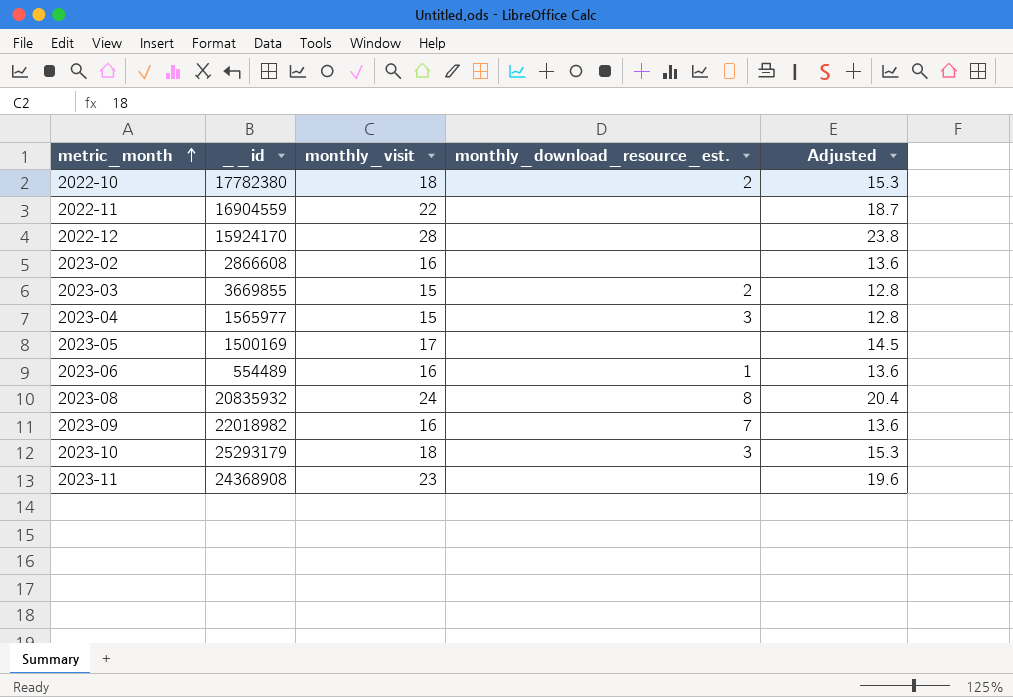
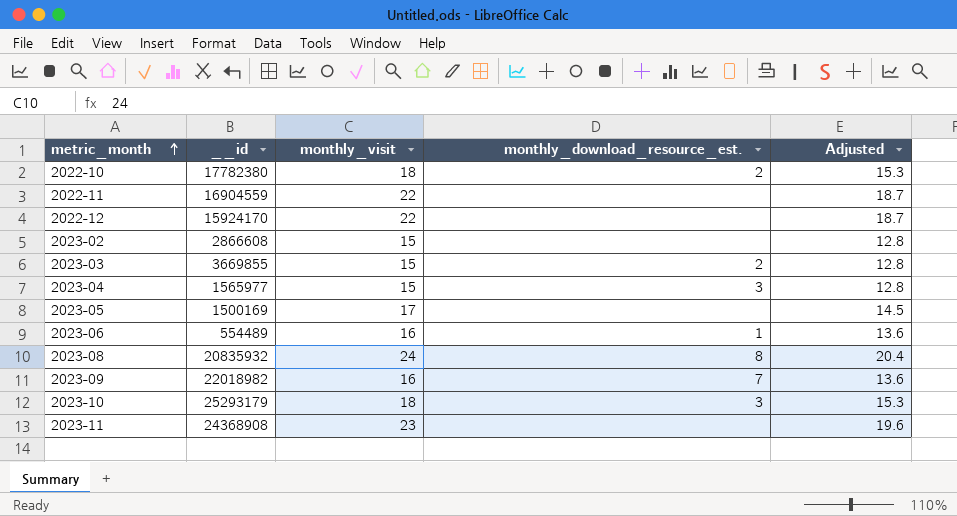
2022-12 | monthly_visit: 28 -> 22
2022-12 | Adjusted: 23.8 -> 18.7
2023-02 | monthly_visit: 16 -> 15
2023-02 | Adjusted: 13.6 -> 12.8

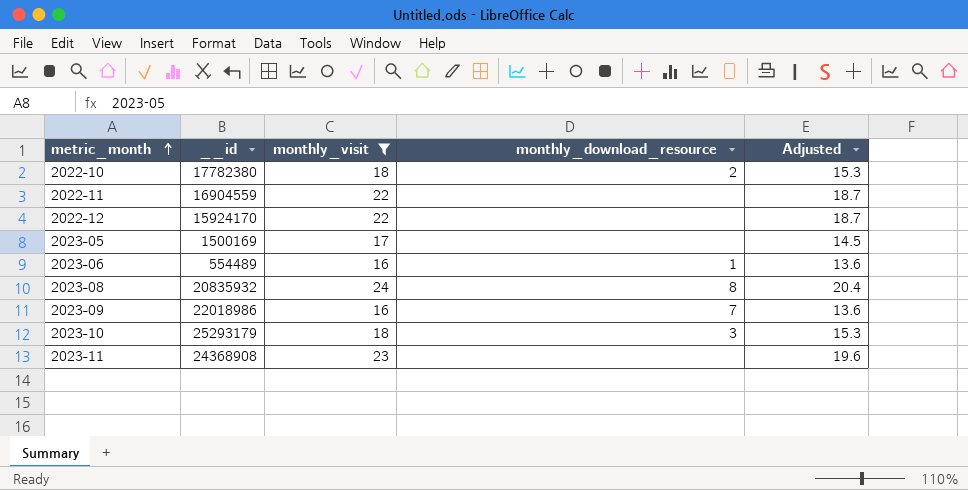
filter: none -> monthly_visit != 15
column name: monthly_download_resource_est. -> monthly_download_resource
2023-09 | __id: 22018982 -> 22018986

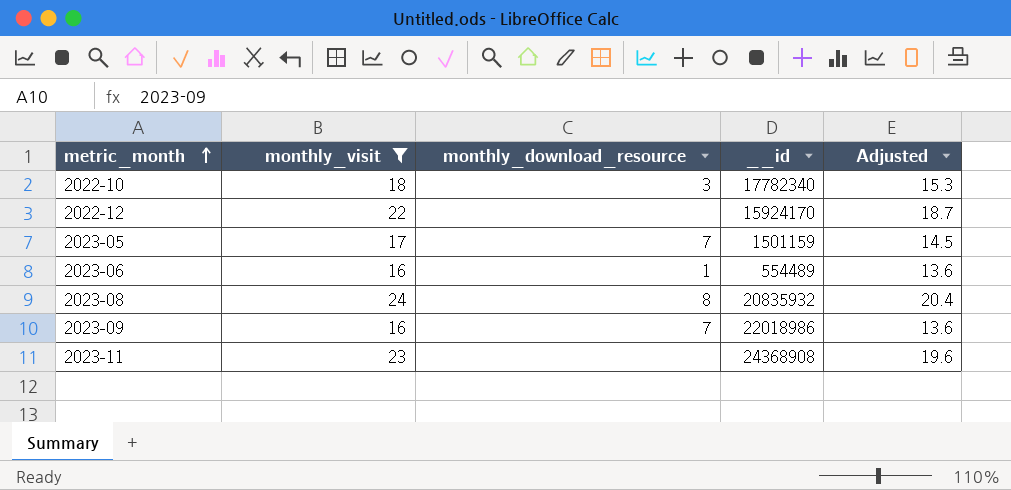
column __id | position: 2 -> 4
row 2022-11: 16904559 | 22 | none | 18.7 -> none
row 2023-10: 25293179 | 18 | 3 | 15.3 -> none
2022-10 | monthly_download_resource: 2 -> 3
2022-10 | __id: 17782380 -> 17782340
2023-05 | monthly_download_resource: none -> 7
2023-05 | __id: 1500169 -> 1501159

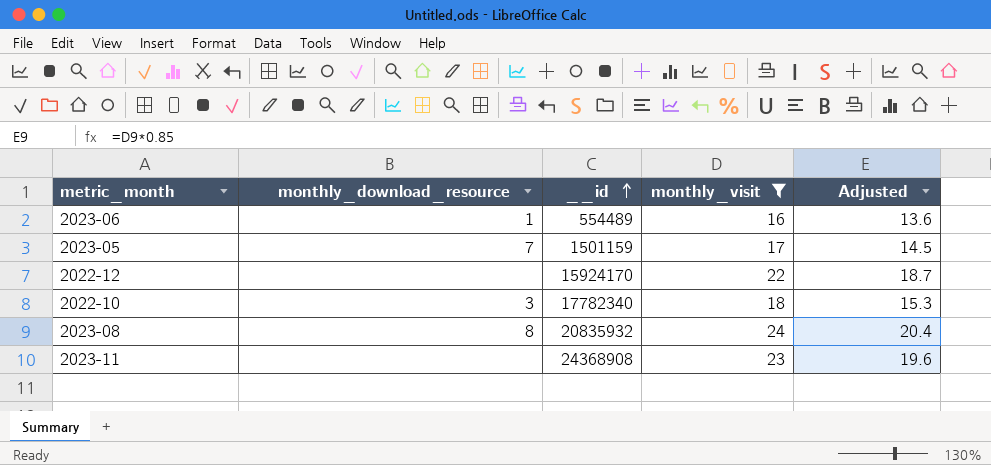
row order: metric_month ascending -> __id ascending
column monthly_visit | position: 2 -> 4
row 2023-09: 16 | 7 | 22018986 | 13.6 -> none

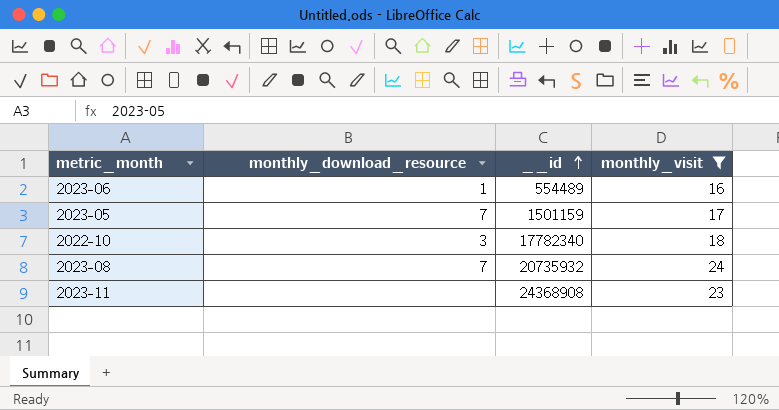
column Adjusted | formula: [monthly_visit] * 0.85 -> none
row 2022-12: none | 15924170 | 22 | 18.7 -> none
2023-08 | monthly_download_resource: 8 -> 7
2023-08 | __id: 20835932 -> 20735932

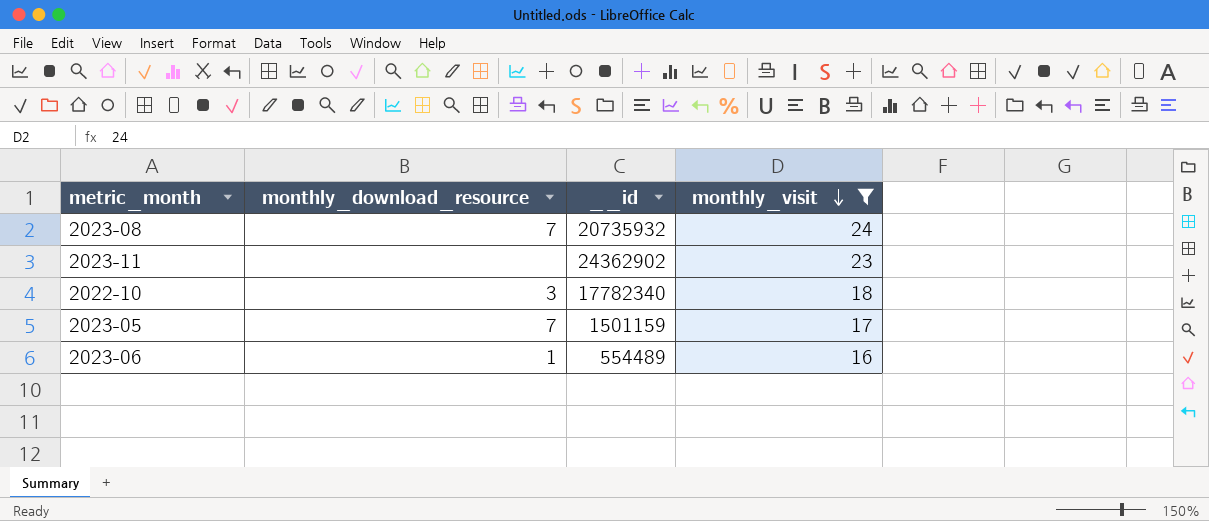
row order: __id ascending -> monthly_visit descending
2023-11 | __id: 24368908 -> 24362902

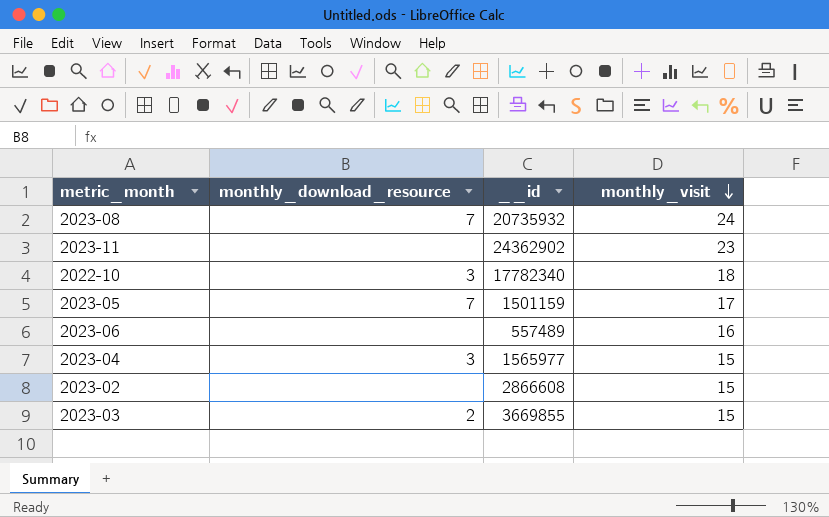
filter: monthly_visit != 15 -> none
2023-06 | monthly_download_resource: 1 -> none
2023-06 | __id: 554489 -> 557489

